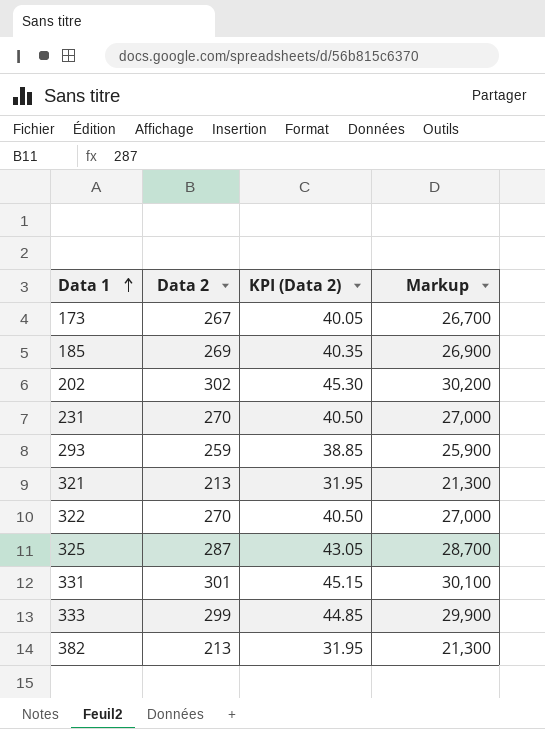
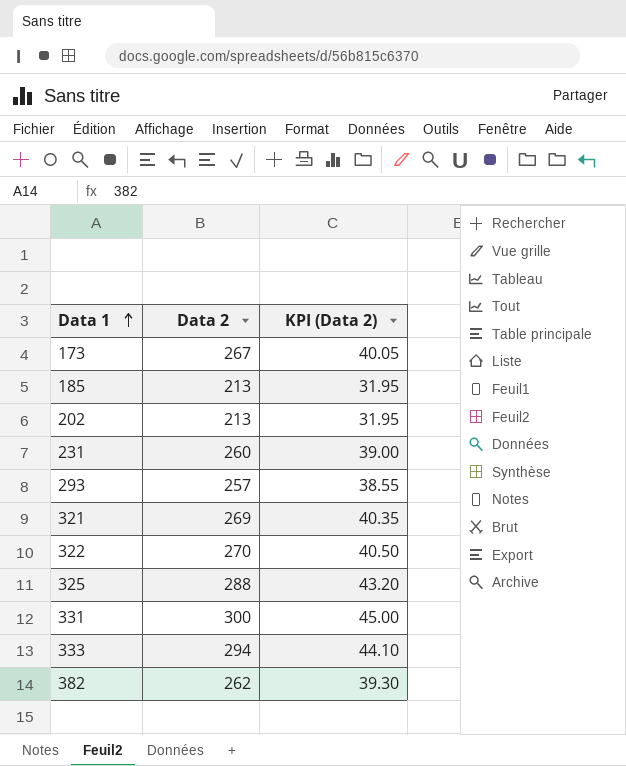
column Markup | formula: [Data 2] * 100 -> none
185 | Data 2: 269 -> 213
185 | KPI (Data 2): 40.35 -> 31.95
202 | Data 2: 302 -> 213
202 | KPI (Data 2): 45.30 -> 31.95
231 | Data 2: 270 -> 260
231 | KPI (Data 2): 40.50 -> 39.00
293 | Data 2: 259 -> 257
293 | KPI (Data 2): 38.85 -> 38.55
321 | Data 2: 213 -> 269
321 | KPI (Data 2): 31.95 -> 40.35
325 | Data 2: 287 -> 288
325 | KPI (Data 2): 43.05 -> 43.20
331 | Data 2: 301 -> 300
331 | KPI (Data 2): 45.15 -> 45.00
333 | Data 2: 299 -> 294
333 | KPI (Data 2): 44.85 -> 44.10
382 | Data 2: 213 -> 262
382 | KPI (Data 2): 31.95 -> 39.30

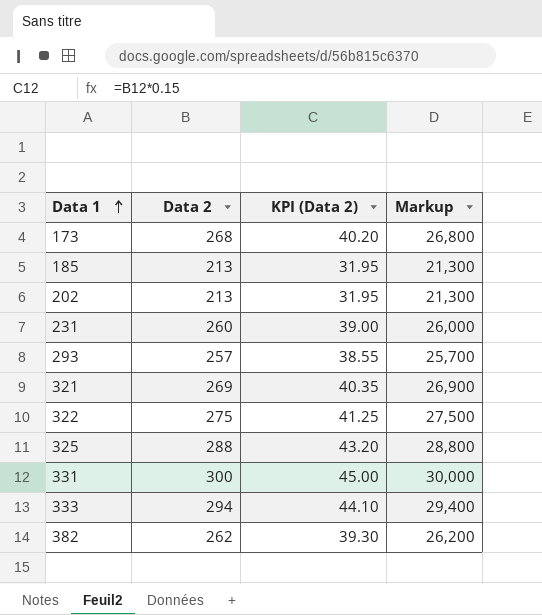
column Markup | formula: none -> [Data 2] * 100
173 | Data 2: 267 -> 268
173 | KPI (Data 2): 40.05 -> 40.20
322 | Data 2: 270 -> 275
322 | KPI (Data 2): 40.50 -> 41.25

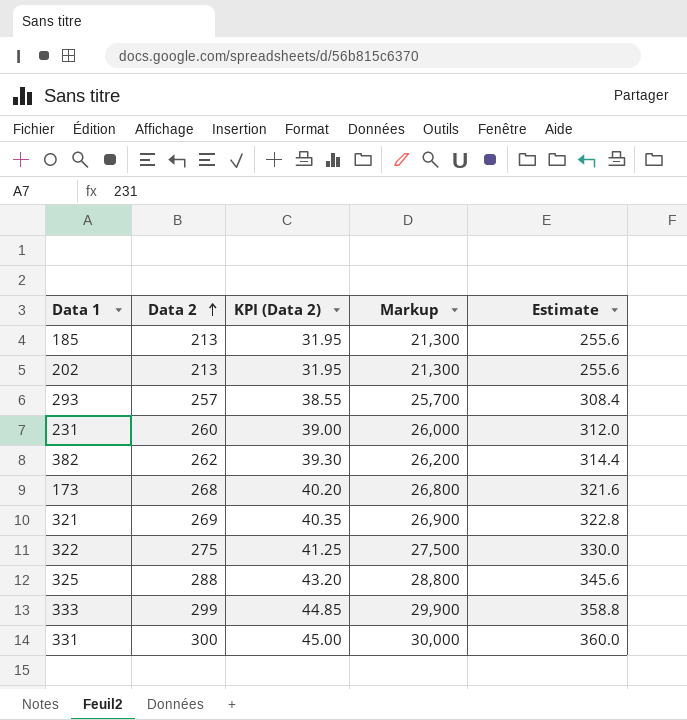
row order: Data 1 ascending -> Data 2 ascending
column Estimate | formula: none -> [Data 2] * 1.2
333 | Data 2: 294 -> 299
333 | KPI (Data 2): 44.10 -> 44.85
333 | Markup: 29,400 -> 29,900

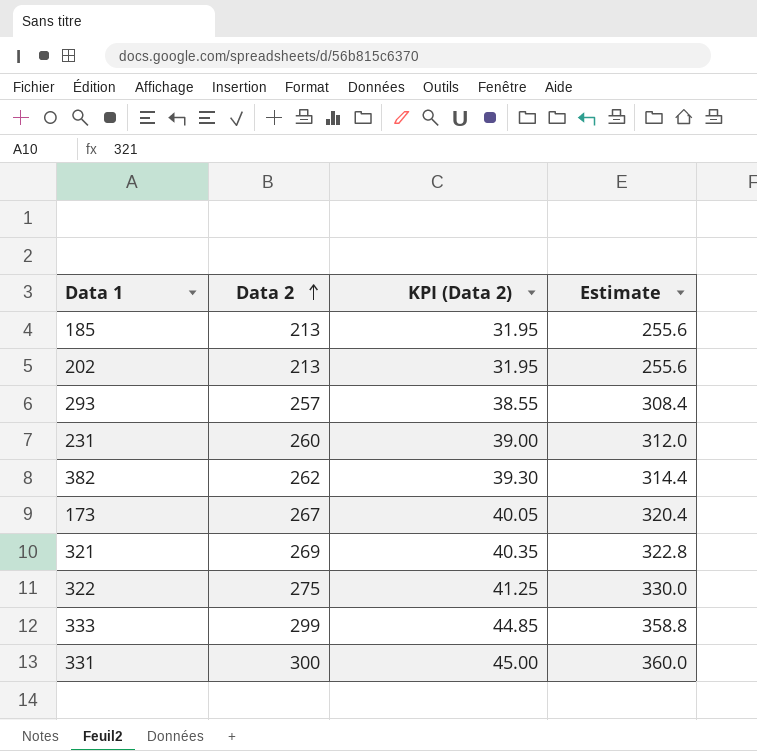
column Markup | formula: [Data 2] * 100 -> none
row 325: 288 | 43.20 | 28,800 | 345.6 -> none
173 | Data 2: 268 -> 267
173 | KPI (Data 2): 40.20 -> 40.05
173 | Estimate: 321.6 -> 320.4

